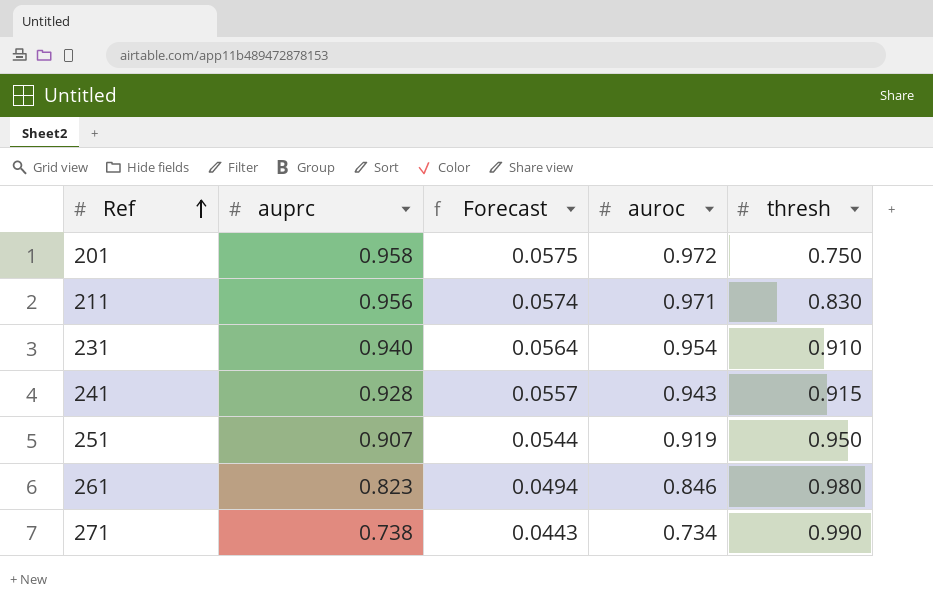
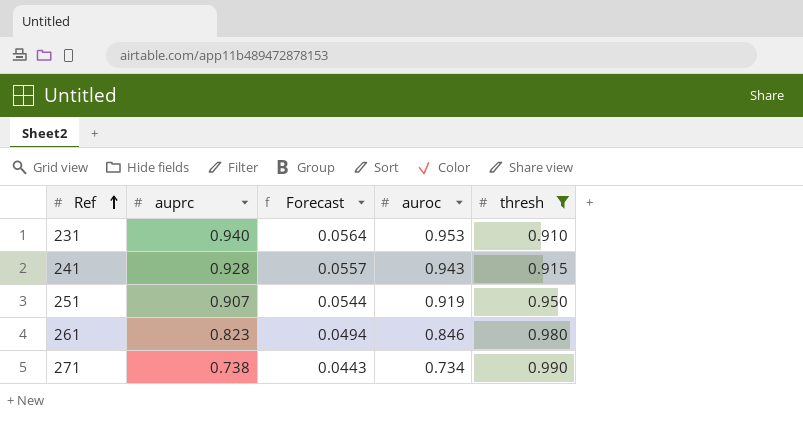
filter: none -> thresh >= 0.910
231 | auroc: 0.954 -> 0.953

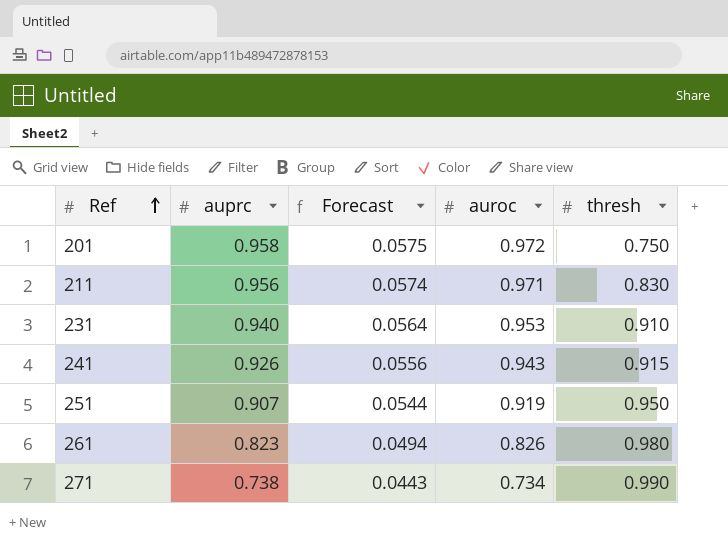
filter: thresh >= 0.910 -> none
241 | auprc: 0.928 -> 0.926
241 | Forecast: 0.0557 -> 0.0556
261 | auroc: 0.846 -> 0.826

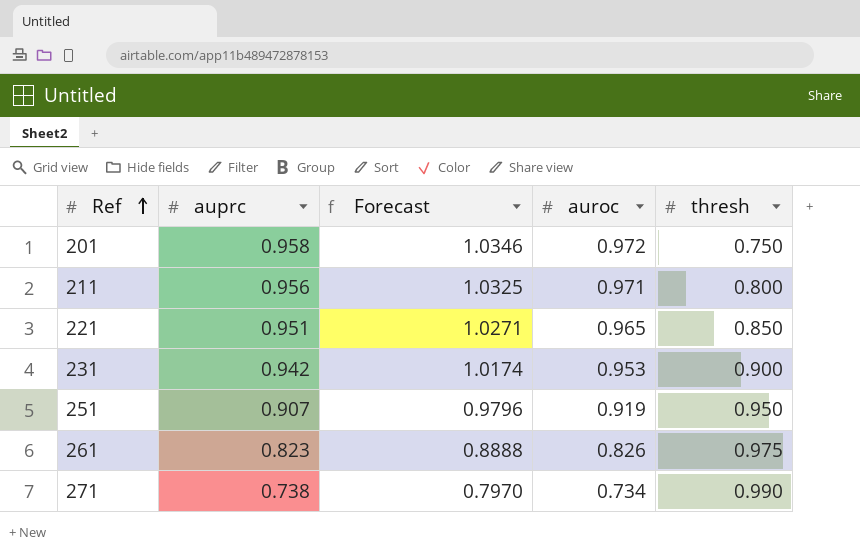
column Forecast | formula: [auprc] * 0.06 -> [auprc] * 1.08
row 241: 0.926 | 0.0556 | 0.943 | 0.915 -> none
211 | thresh: 0.830 -> 0.800
row 221: none -> 0.951 | 1.0271 | 0.965 | 0.850
231 | auprc: 0.940 -> 0.942
231 | thresh: 0.910 -> 0.900
261 | thresh: 0.980 -> 0.975

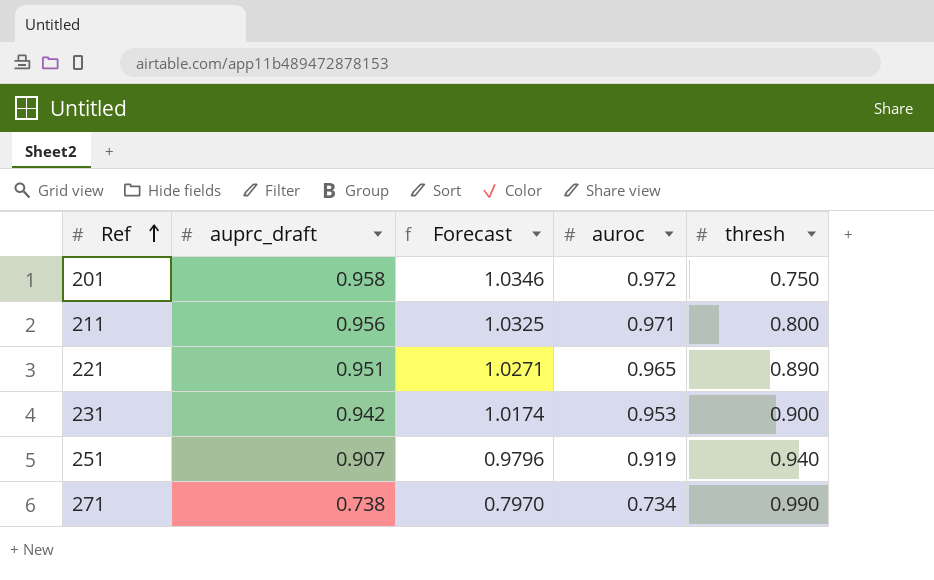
column name: auprc -> auprc_draft
row 261: 0.823 | 0.8888 | 0.826 | 0.975 -> none
221 | thresh: 0.850 -> 0.890
251 | thresh: 0.950 -> 0.940

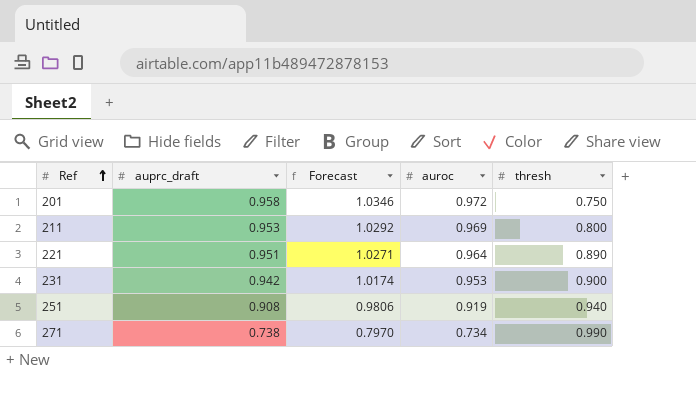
211 | auprc_draft: 0.956 -> 0.953
211 | Forecast: 1.0325 -> 1.0292
211 | auroc: 0.971 -> 0.969
221 | auroc: 0.965 -> 0.964
251 | auprc_draft: 0.907 -> 0.908
251 | Forecast: 0.9796 -> 0.9806

